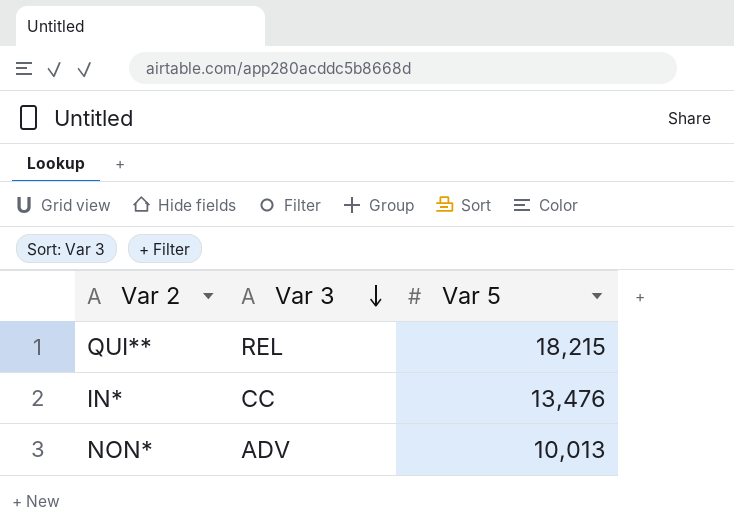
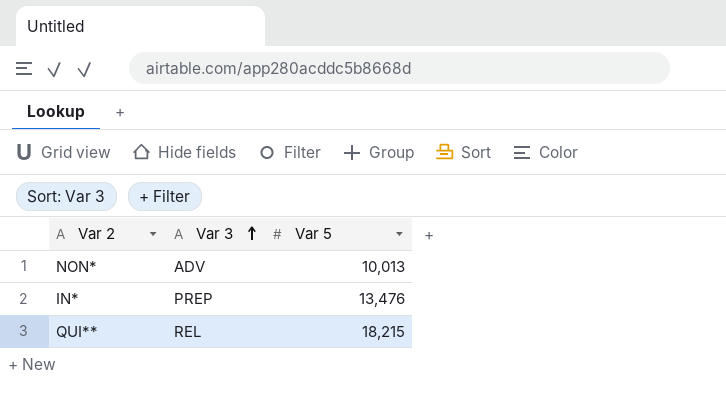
row order: Var 3 descending -> Var 3 ascending
IN* | Var 3: CC -> PREP

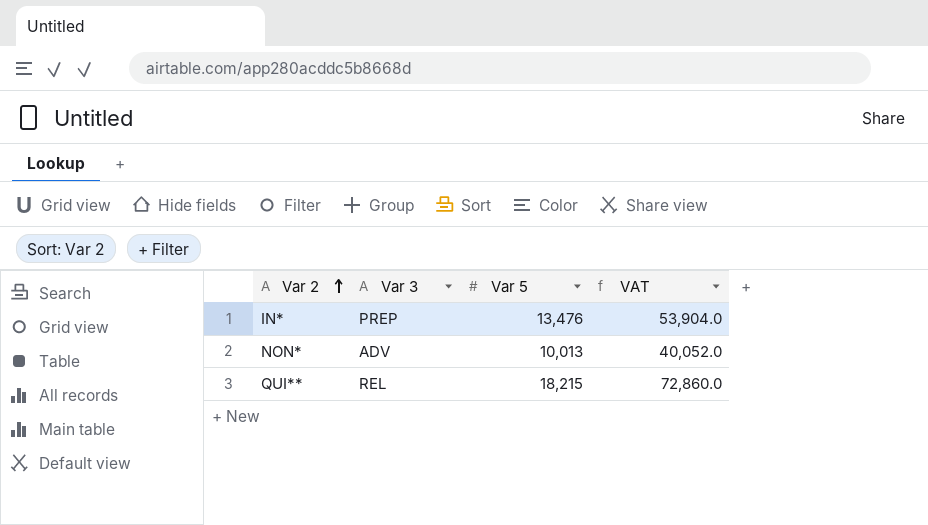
row order: Var 3 ascending -> Var 2 ascending
column VAT | formula: none -> [Var 5] * 4

